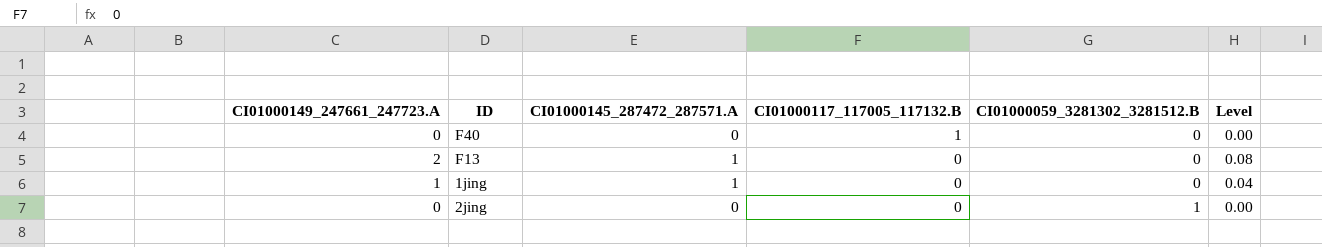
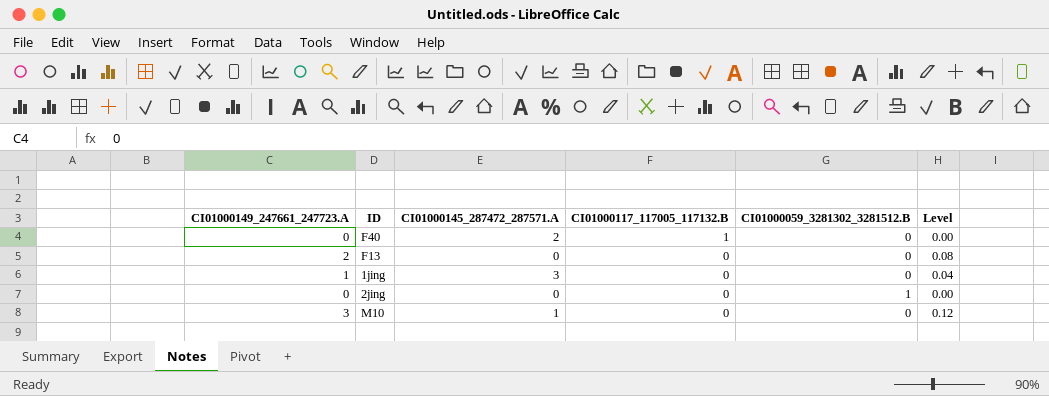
F40 | CI01000145_287472_287571.A: 0 -> 2
F13 | CI01000145_287472_287571.A: 1 -> 0
1jing | CI01000145_287472_287571.A: 1 -> 3
row M10: none -> 3 | 1 | 0 | 0 | 0.12

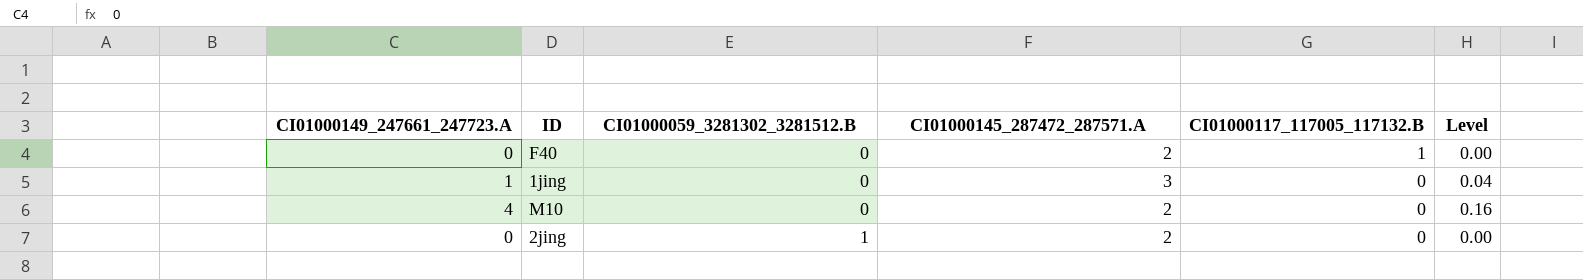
row order: CI01000117_117005_117132.B descending -> CI01000059_3281302_3281512.B ascending
column CI01000059_3281302_3281512.B | position: 5 -> 3
row F13: 2 | 0 | 0 | 0 | 0.08 -> none
M10 | CI01000149_247661_247723.A: 3 -> 4
M10 | CI01000145_287472_287571.A: 1 -> 2
M10 | Level: 0.12 -> 0.16
2jing | CI01000145_287472_287571.A: 0 -> 2

